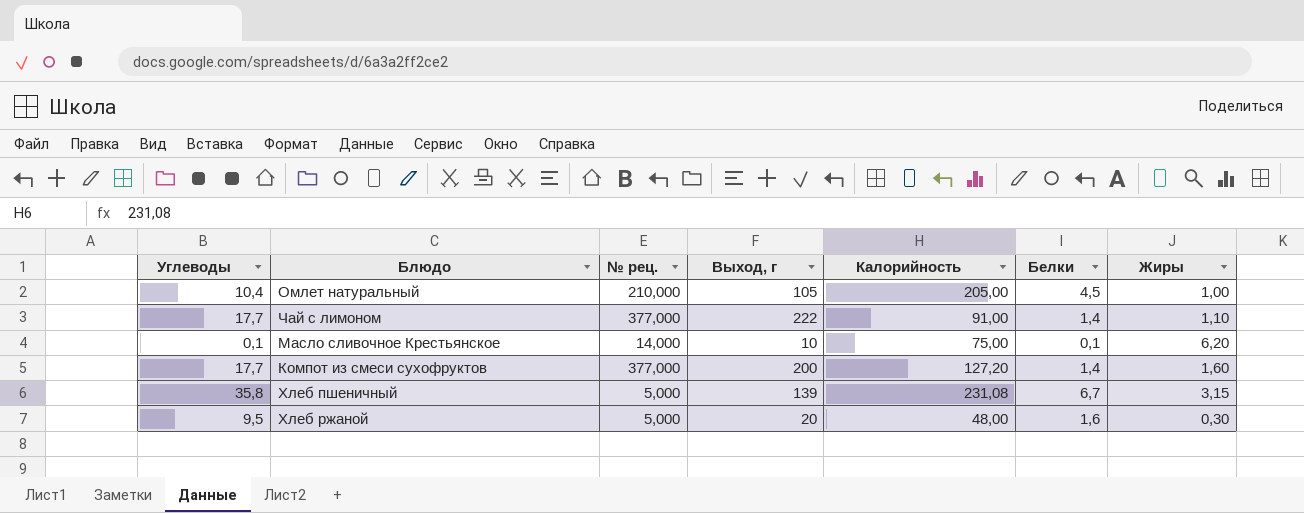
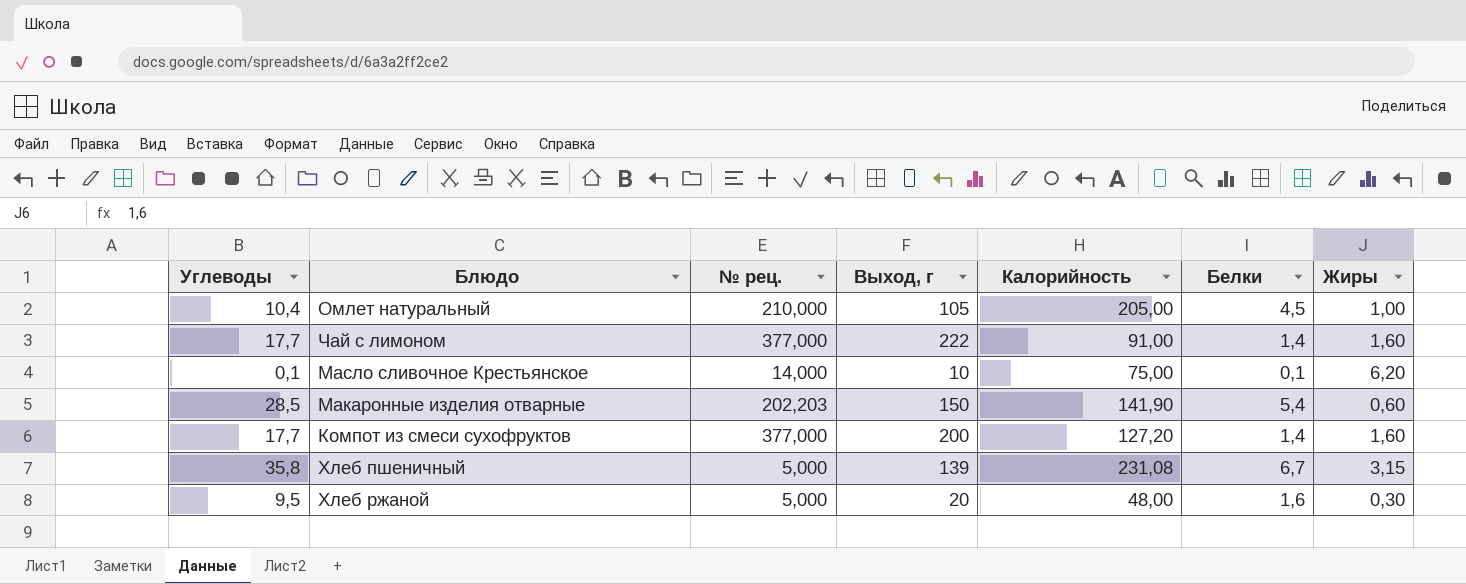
Чай с лимоном | Жиры: 1,10 -> 1,60
row Макаронные изделия отварные: none -> 28,5 | 202,203 | 150 | 141,90 | 5,4 | 0,60

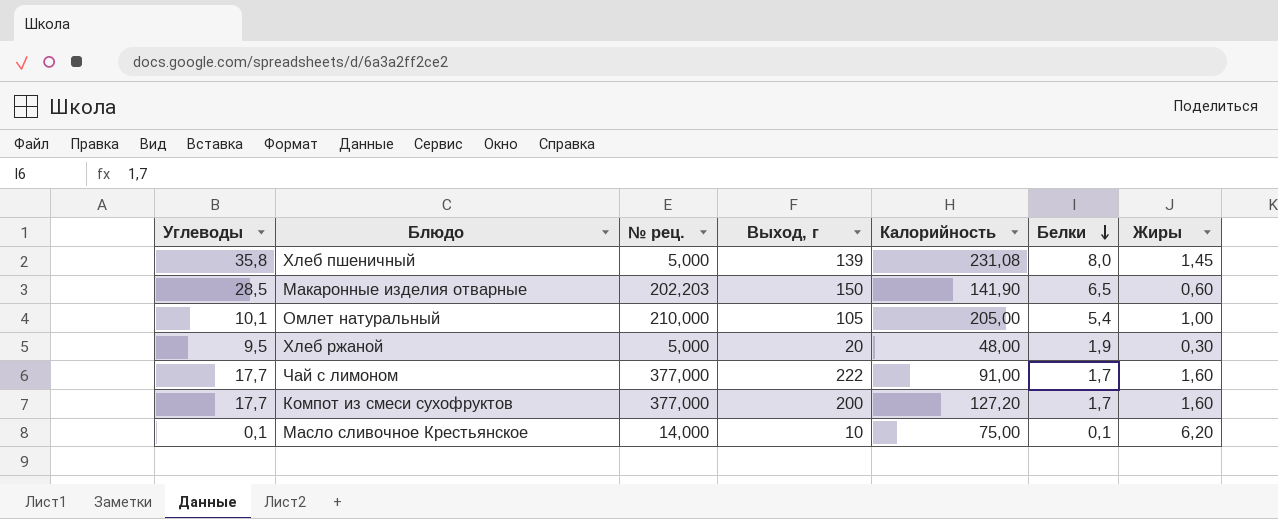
row order: none -> Белки descending
Хлеб пшеничный | Белки: 6,7 -> 8,0
Хлеб пшеничный | Жиры: 3,15 -> 1,45
Макаронные изделия отварные | Белки: 5,4 -> 6,5
Омлет натуральный | Углеводы: 10,4 -> 10,1
Омлет натуральный | Белки: 4,5 -> 5,4
Хлеб ржаной | Белки: 1,6 -> 1,9
Чай с лимоном | Белки: 1,4 -> 1,7
Компот из смеси сухофруктов | Белки: 1,4 -> 1,7

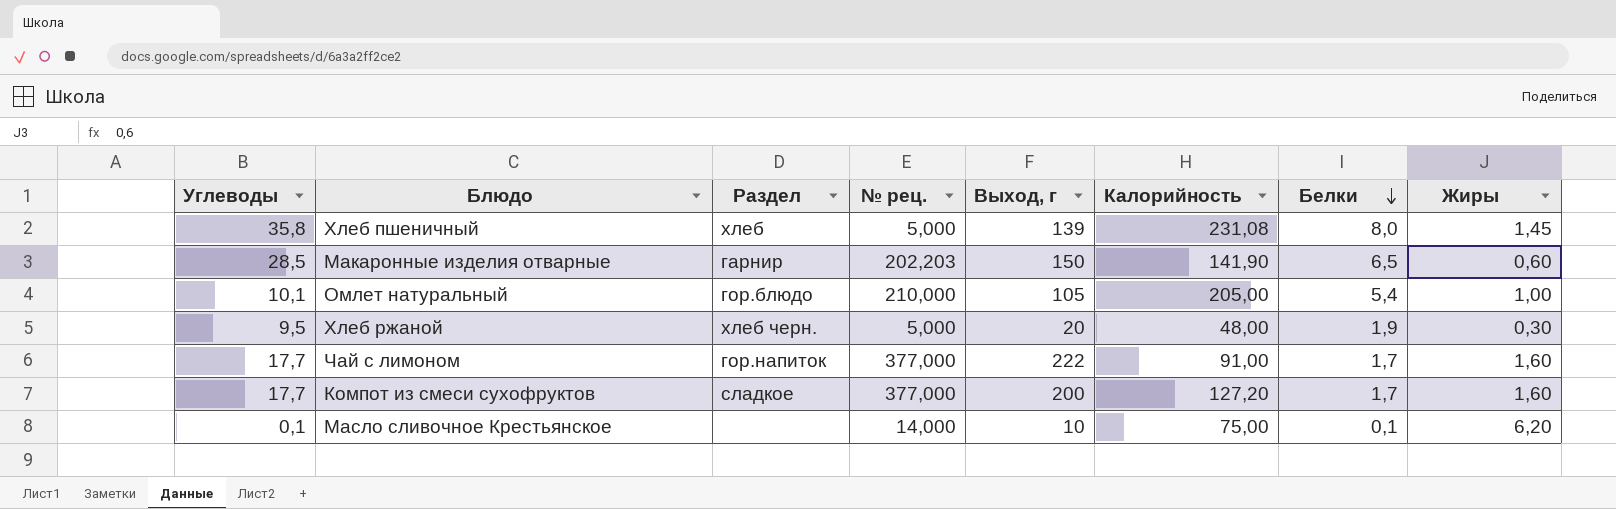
column Раздел | position: none -> 3

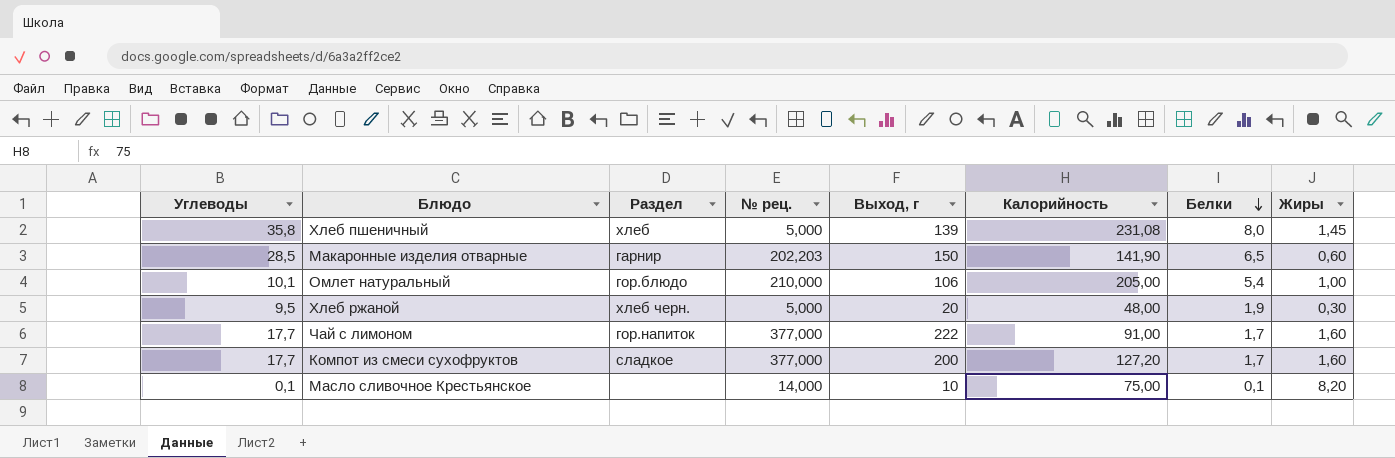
Омлет натуральный | Выход, г: 105 -> 106
Масло сливочное Крестьянское | Жиры: 6,20 -> 8,20

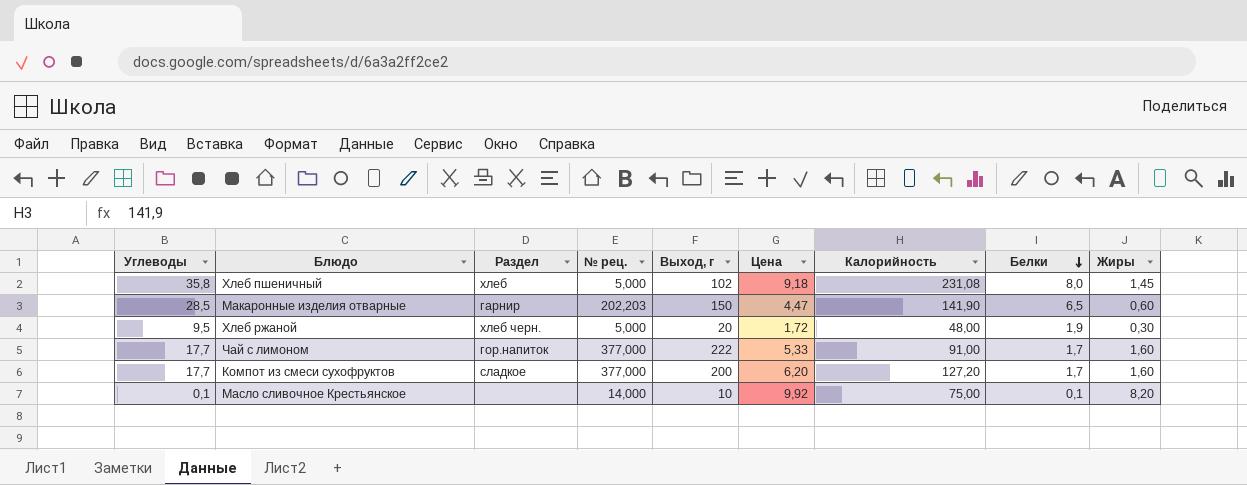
column Цена | position: none -> 6
row Омлет натуральный: 10,1 | гор.блюдо | 210,000 | 106 | 205,00 | 5,4 | 1,00 -> none
Хлеб пшеничный | Выход, г: 139 -> 102

